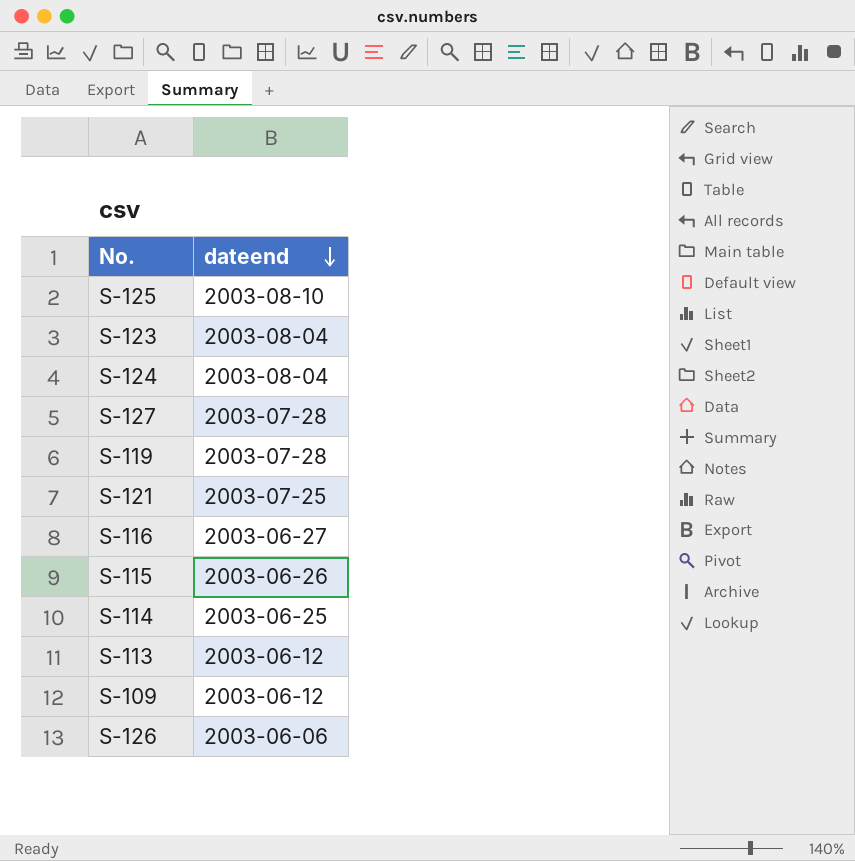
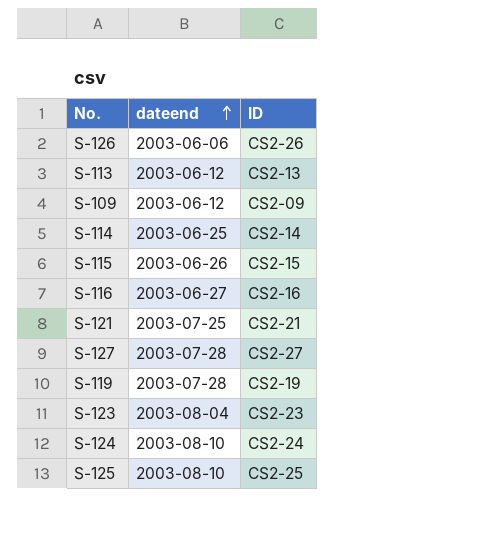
row order: dateend descending -> dateend ascending
column ID | position: none -> 3
S-124 | dateend: 2003-08-04 -> 2003-08-10

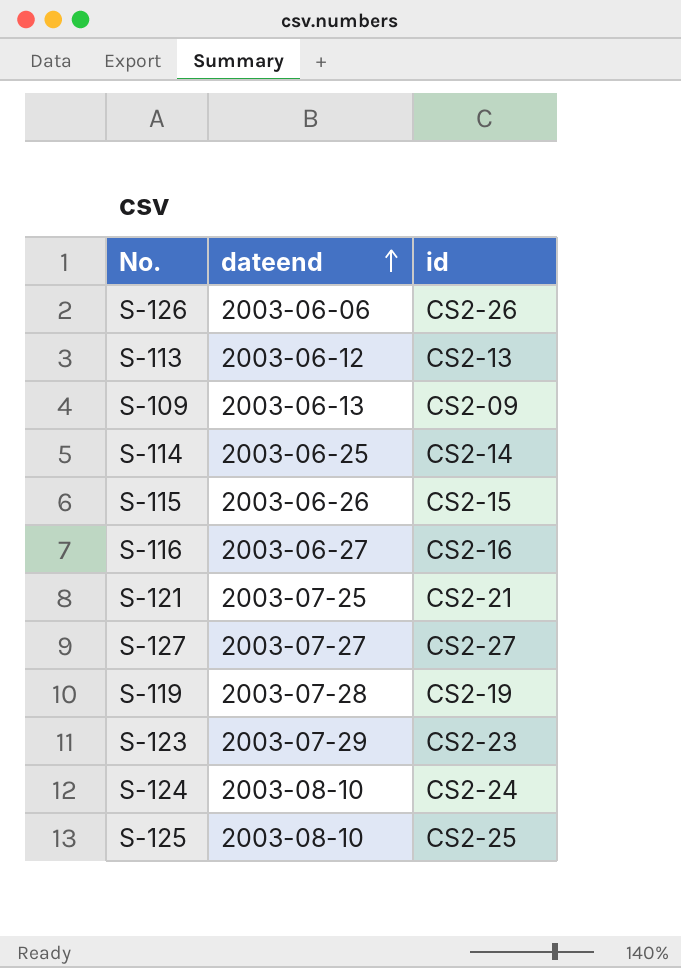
column name: ID -> id
S-109 | dateend: 2003-06-12 -> 2003-06-13
S-127 | dateend: 2003-07-28 -> 2003-07-27
S-123 | dateend: 2003-08-04 -> 2003-07-29

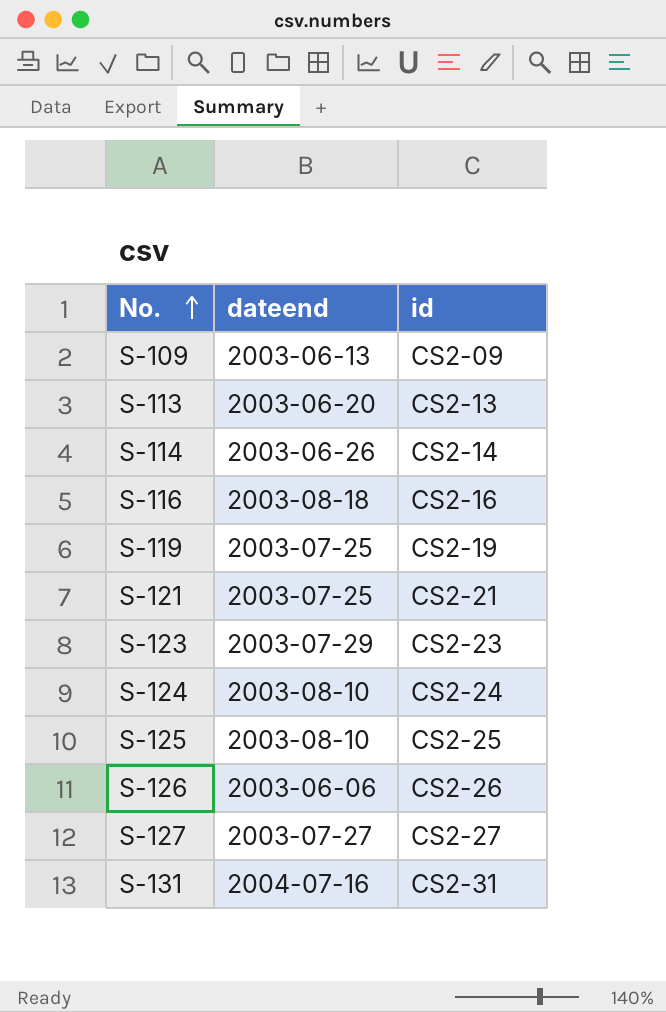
row order: dateend ascending -> No. ascending
row S-115: 2003-06-26 | CS2-15 -> none
S-113 | dateend: 2003-06-12 -> 2003-06-20
S-114 | dateend: 2003-06-25 -> 2003-06-26
S-116 | dateend: 2003-06-27 -> 2003-08-18
S-119 | dateend: 2003-07-28 -> 2003-07-25
row S-131: none -> 2004-07-16 | CS2-31

